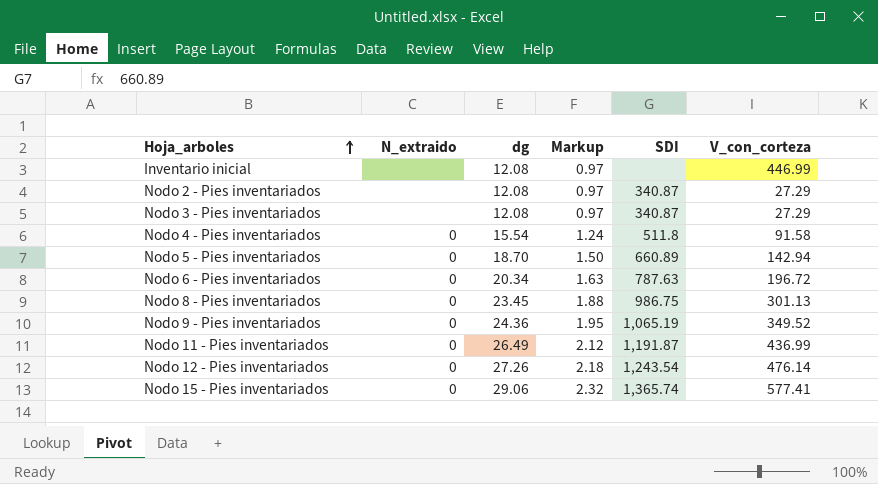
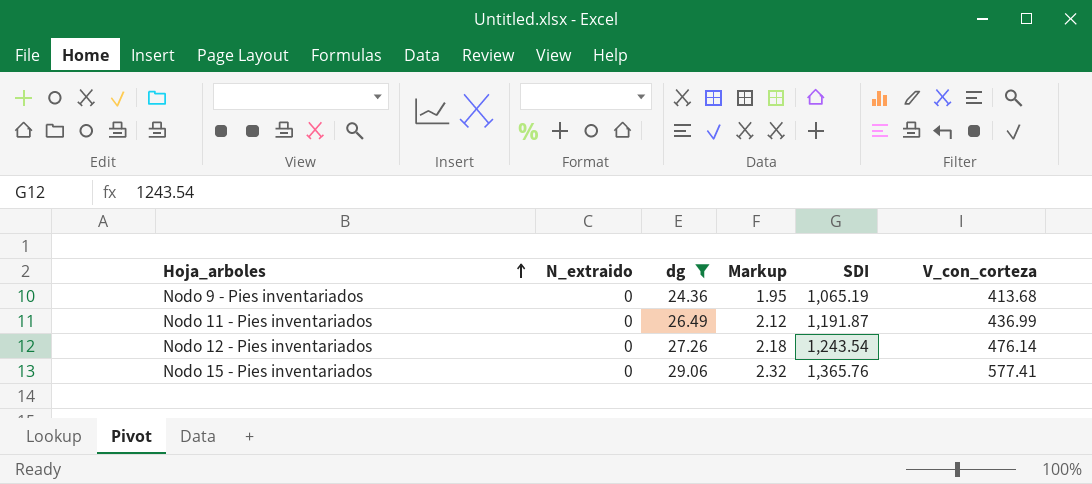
filter: none -> dg >= 24.36
Nodo 9 - Pies inventariados | V_con_corteza: 349.52 -> 413.68
Nodo 15 - Pies inventariados | SDI: 1,365.74 -> 1,365.76

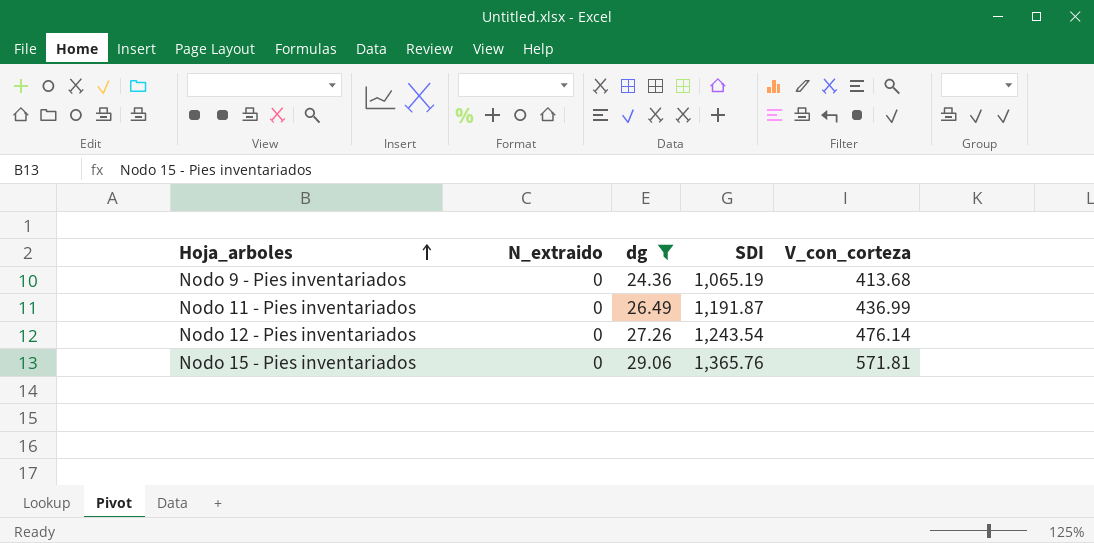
column Markup | formula: [dg] * 0.08 -> none
Nodo 15 - Pies inventariados | V_con_corteza: 577.41 -> 571.81

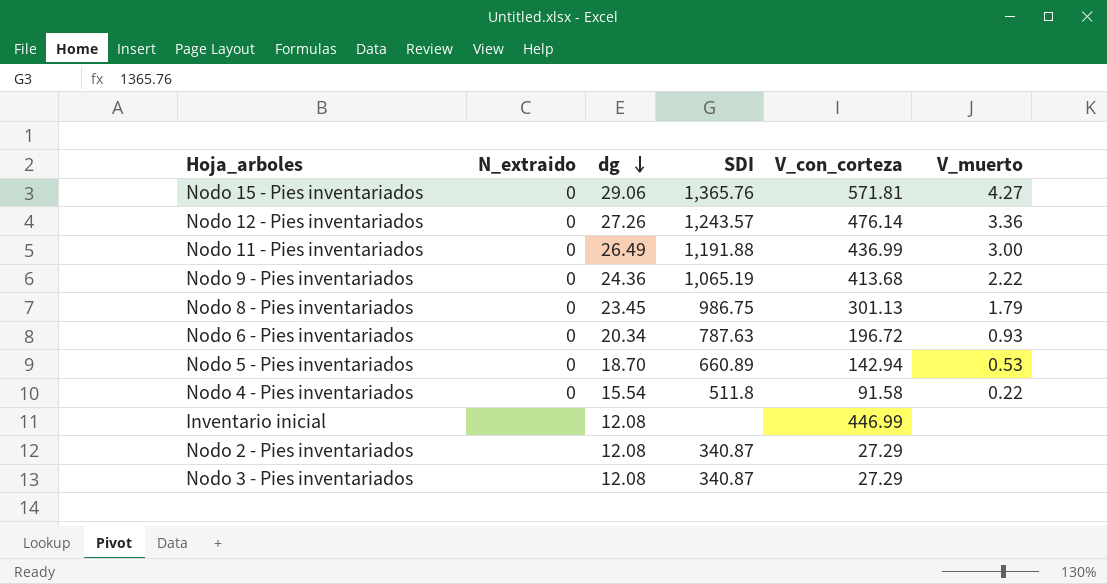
filter: dg >= 24.36 -> none
row order: Hoja_arboles ascending -> dg descending
column V_muerto | position: none -> 6
Nodo 12 - Pies inventariados | SDI: 1,243.54 -> 1,243.57
Nodo 11 - Pies inventariados | SDI: 1,191.87 -> 1,191.88

